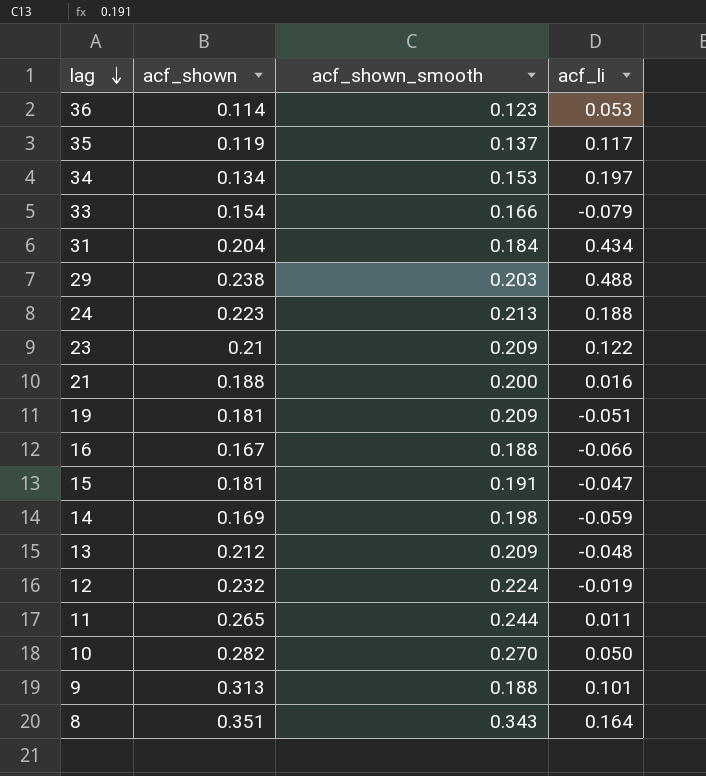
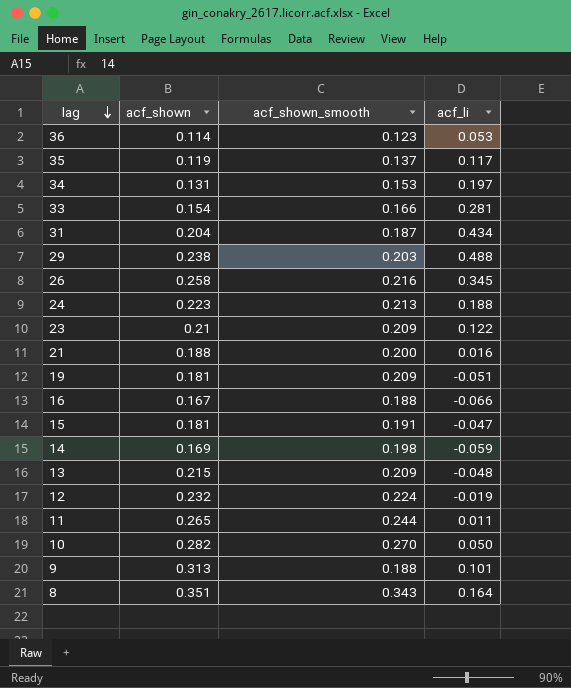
34 | acf_shown: 0.134 -> 0.131
33 | acf_li: -0.079 -> 0.281
31 | acf_shown_smooth: 0.184 -> 0.187
row 26: none -> 0.258 | 0.216 | 0.345
13 | acf_shown: 0.212 -> 0.215

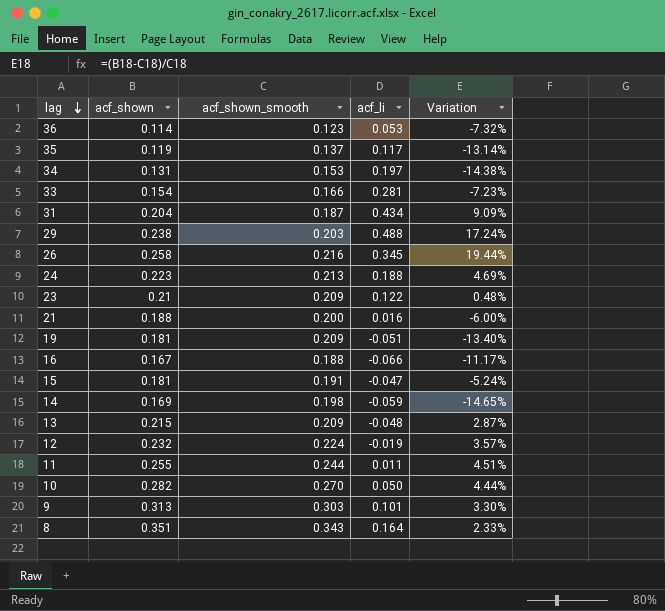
column Variation | formula: none -> ([acf_shown] - [acf_shown_smooth]) / [acf_shown_smooth]
11 | acf_shown: 0.265 -> 0.255
9 | acf_shown_smooth: 0.188 -> 0.303

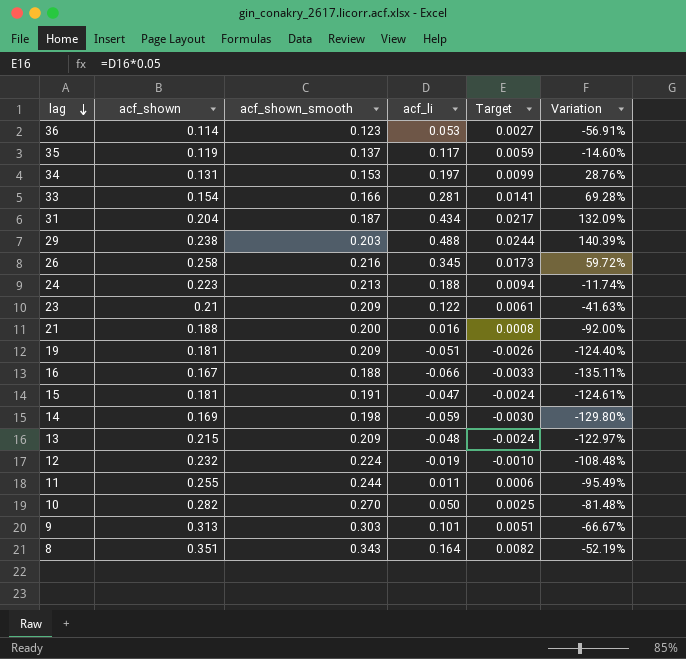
column Target | formula: none -> [acf_li] * 0.05
column Variation | formula: ([acf_shown] - [acf_shown_smooth]) / [acf_shown_smooth] -> ([acf_li] - [acf_shown_smooth]) / [acf_shown_smooth]

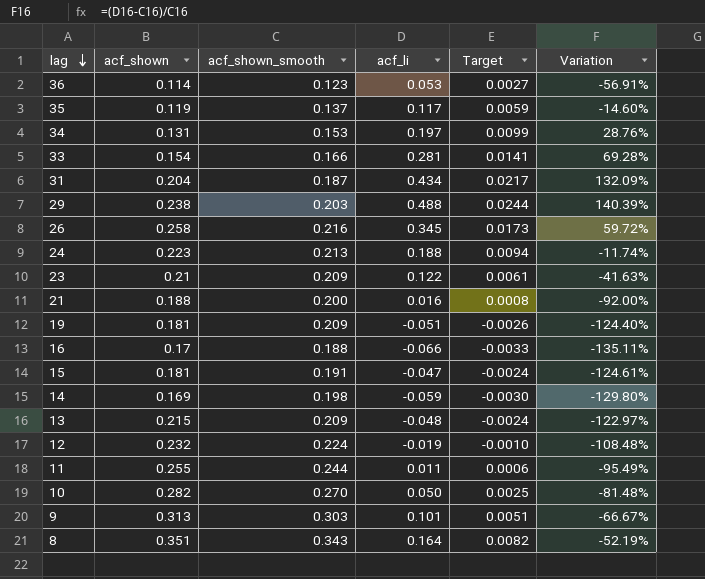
16 | acf_shown: 0.167 -> 0.17

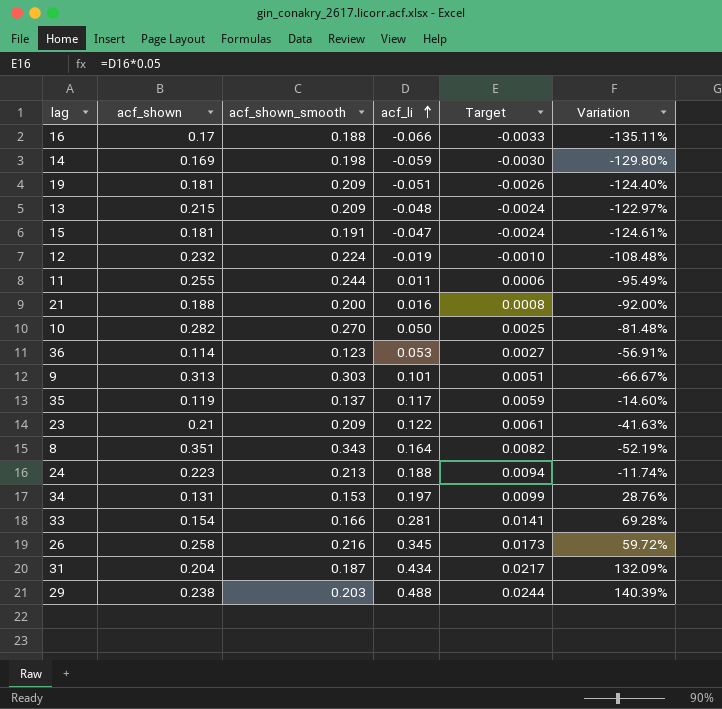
row order: lag descending -> acf_li ascending

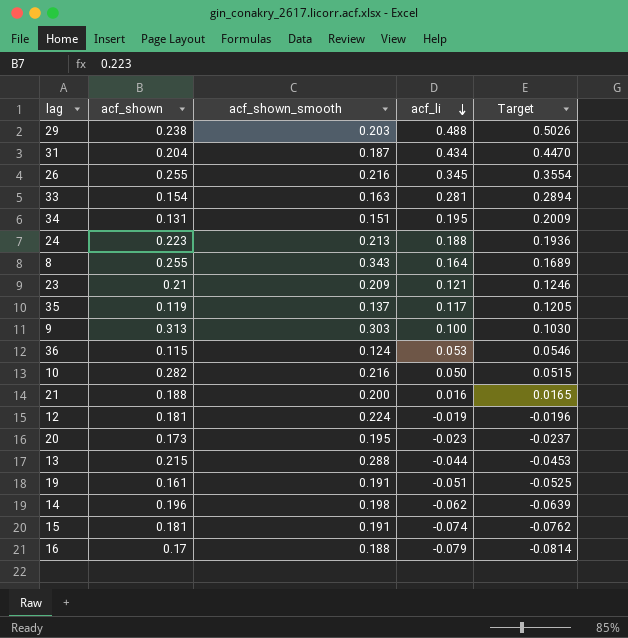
row order: acf_li ascending -> acf_li descending
column Variation | formula: ([acf_li] - [acf_shown_smooth]) / [acf_shown_smooth] -> none
column Target | formula: [acf_li] * 0.05 -> [acf_li] * 1.03
row 11: 0.255 | 0.244 | 0.011 | 0.0006 | -95.49% -> none
26 | acf_shown: 0.258 -> 0.255
33 | acf_shown_smooth: 0.166 -> 0.163
34 | acf_shown_smooth: 0.153 -> 0.151
34 | acf_li: 0.197 -> 0.195
8 | acf_shown: 0.351 -> 0.255
23 | acf_li: 0.122 -> 0.121
9 | acf_li: 0.101 -> 0.100
36 | acf_shown: 0.114 -> 0.115
36 | acf_shown_smooth: 0.123 -> 0.124
10 | acf_shown_smooth: 0.270 -> 0.216
12 | acf_shown: 0.232 -> 0.181
row 20: none -> 0.173 | 0.195 | -0.023 | -0.0237
13 | acf_shown_smooth: 0.209 -> 0.288
13 | acf_li: -0.048 -> -0.044
19 | acf_shown: 0.181 -> 0.161
19 | acf_shown_smooth: 0.209 -> 0.191
14 | acf_shown: 0.169 -> 0.196
14 | acf_li: -0.059 -> -0.062
15 | acf_li: -0.047 -> -0.074
16 | acf_li: -0.066 -> -0.079

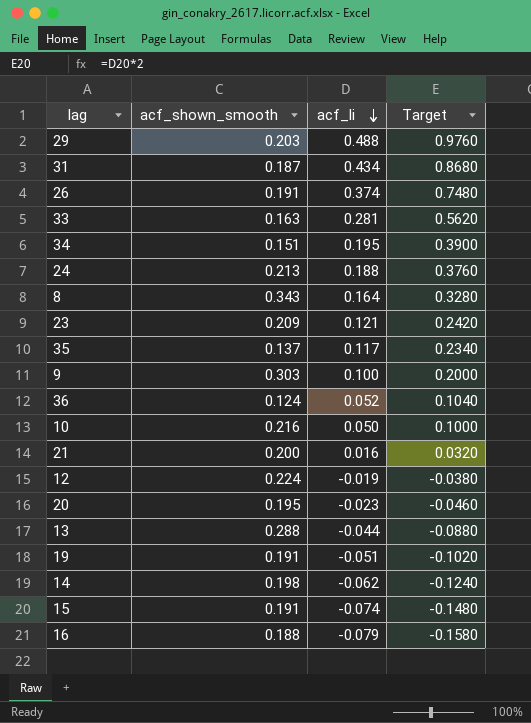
column acf_shown | position: 2 -> none
column Target | formula: [acf_li] * 1.03 -> [acf_li] * 2
26 | acf_shown_smooth: 0.216 -> 0.191
26 | acf_li: 0.345 -> 0.374
36 | acf_li: 0.053 -> 0.052

